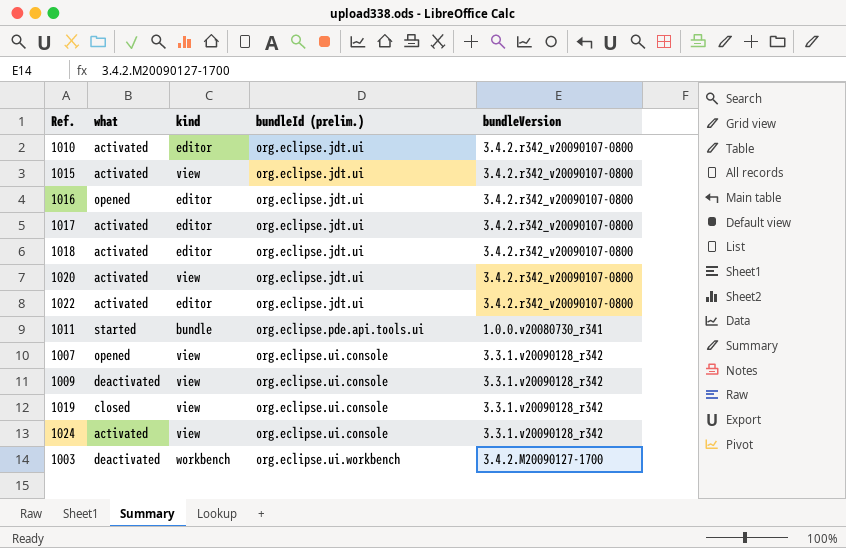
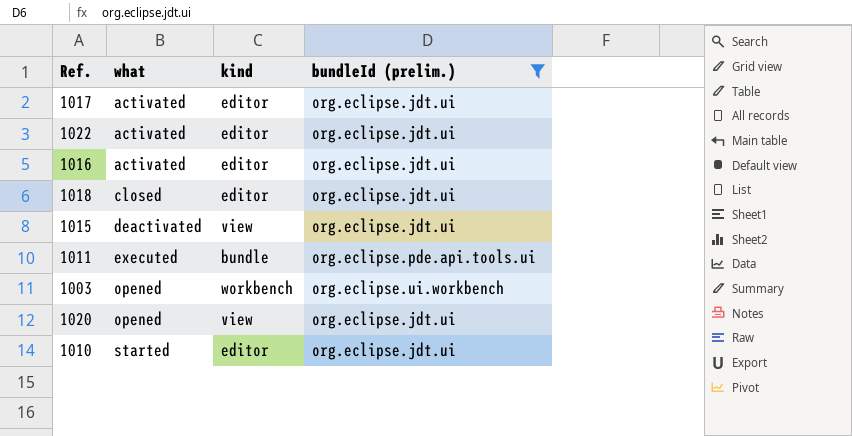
filter: none -> bundleId (prelim.) != org.eclipse.ui.console
row order: bundleId (prelim.) ascending -> what ascending
column bundleVersion | position: 5 -> none
1016 | what: opened -> activated
1018 | what: activated -> closed
1015 | what: activated -> deactivated
1011 | what: started -> executed
1003 | what: deactivated -> opened
1020 | what: activated -> opened
1010 | what: activated -> started

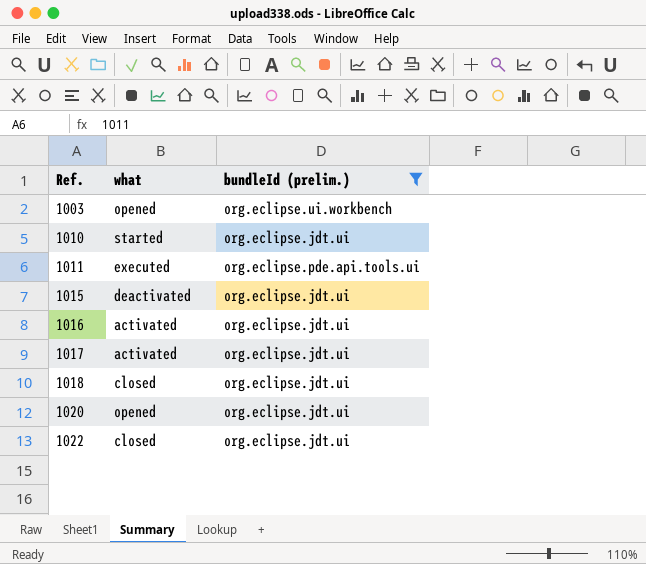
row order: what ascending -> Ref. ascending
column kind | position: 3 -> none
1022 | what: activated -> closed

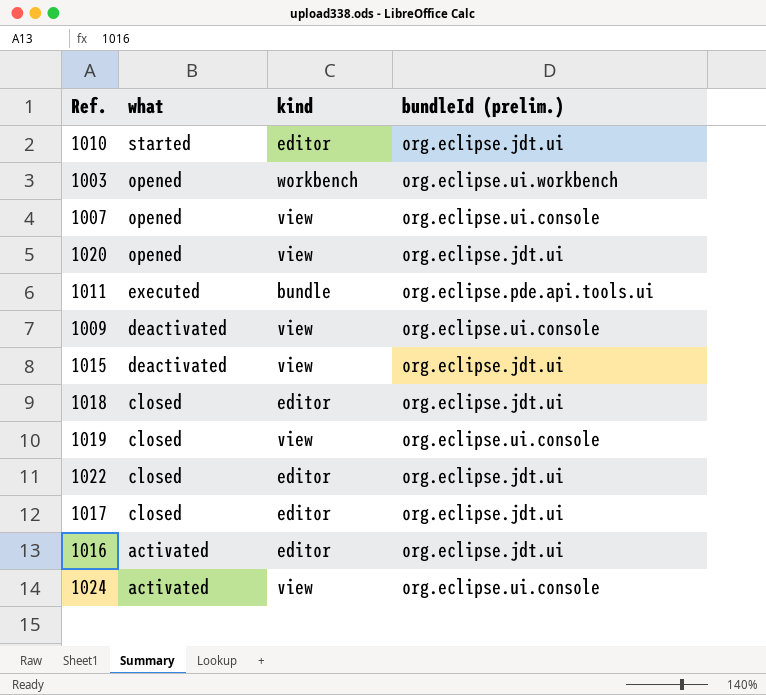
filter: bundleId (prelim.) != org.eclipse.ui.console -> none
row order: Ref. ascending -> what descending
column kind | position: none -> 3
1017 | what: activated -> closed

